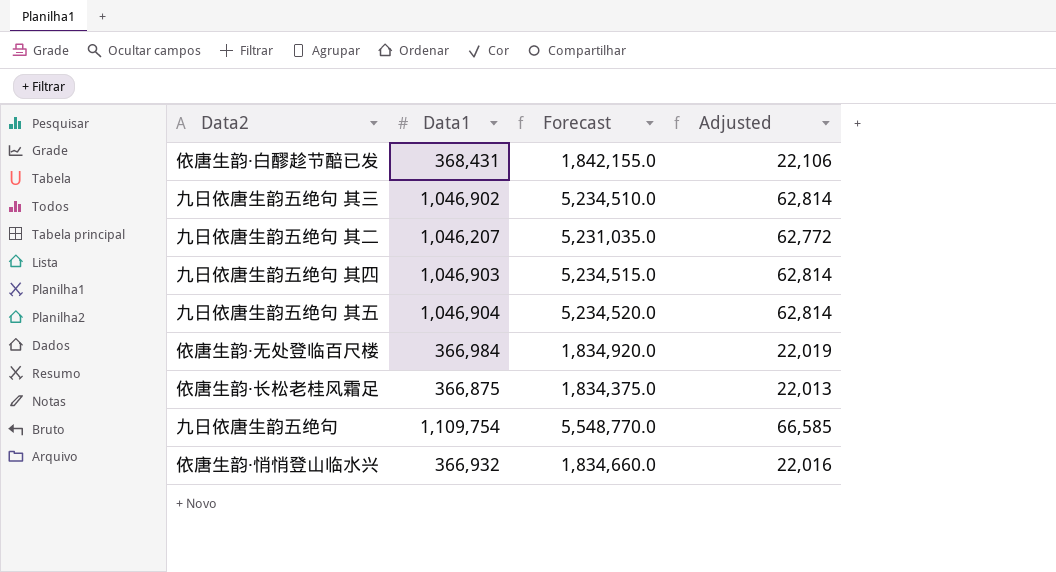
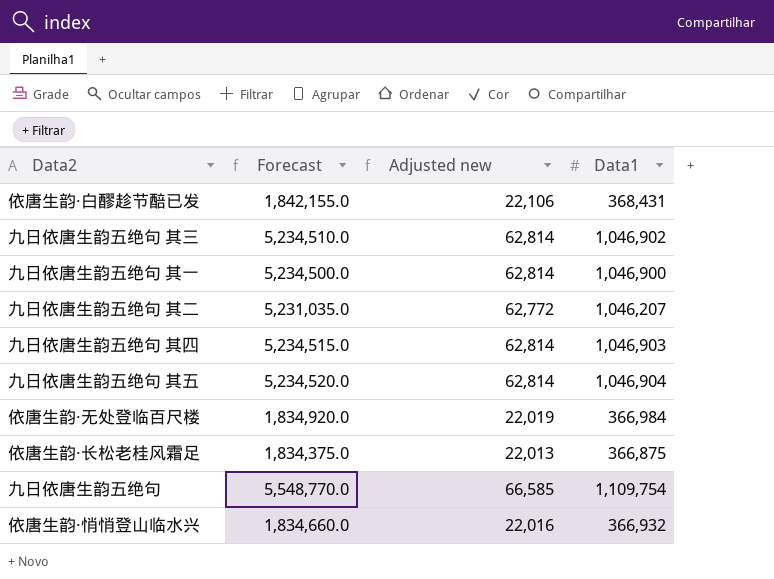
column name: Adjusted -> Adjusted new
column Data1 | position: 2 -> 4
row 九日依唐生韵五绝句 其一: none -> 5,234,500.0 | 62,814 | 1,046,900

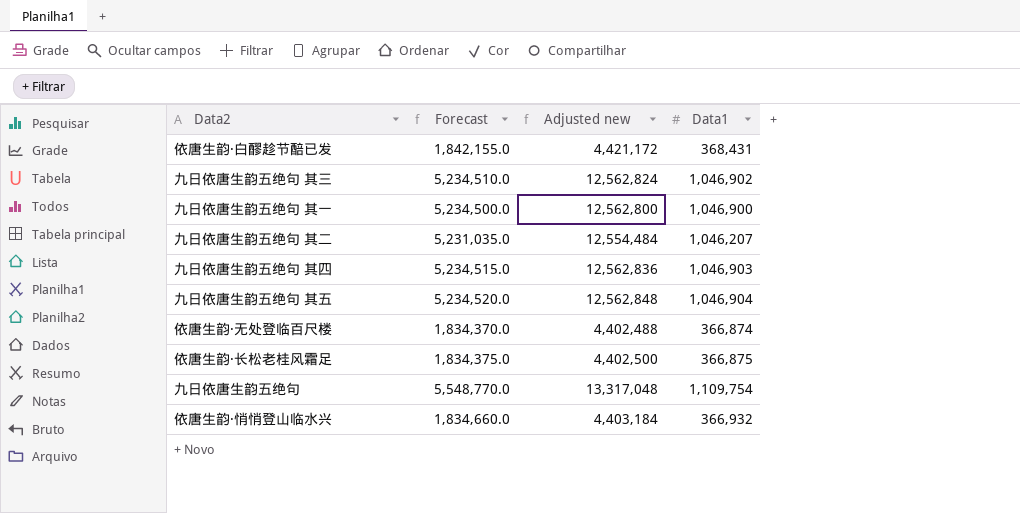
column Adjusted new | formula: [Data1] * 0.06 -> [Data1] * 12
依唐生韵·无处登临百尺楼 | Forecast: 1,834,920.0 -> 1,834,370.0
依唐生韵·无处登临百尺楼 | Data1: 366,984 -> 366,874

